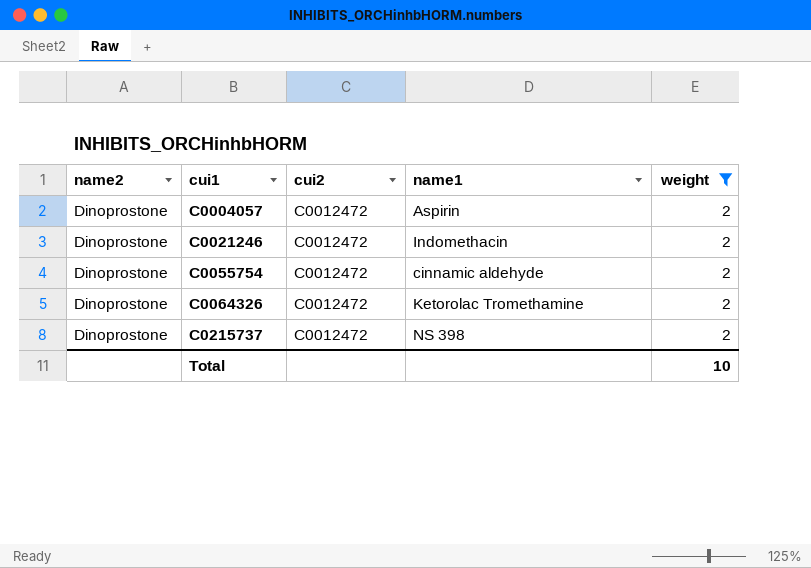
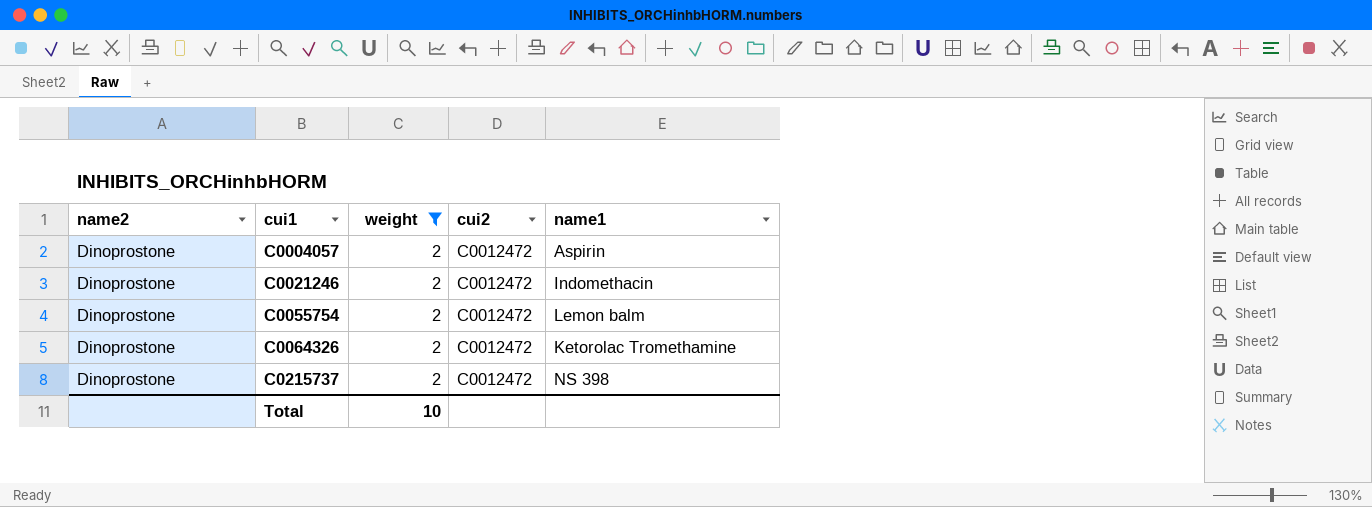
column weight | position: 5 -> 3
C0055754 | name1: cinnamic aldehyde -> Lemon balm

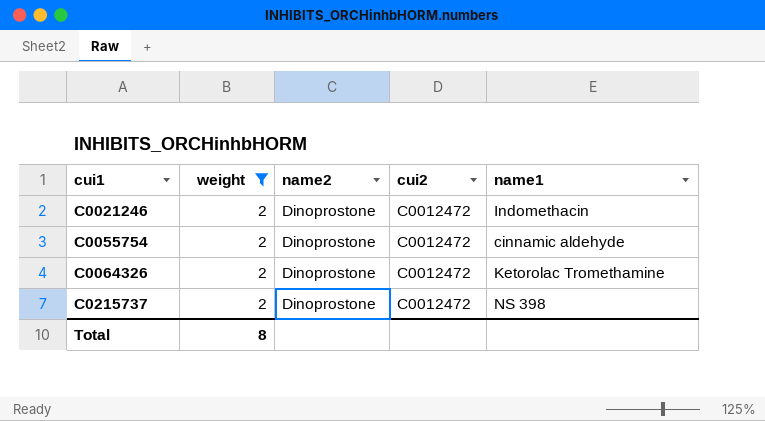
column name2 | position: 1 -> 3
row C0004057: Dinoprostone | 2 | C0012472 | Aspirin -> none
C0055754 | name1: Lemon balm -> cinnamic aldehyde
Total | weight: 10 -> 8

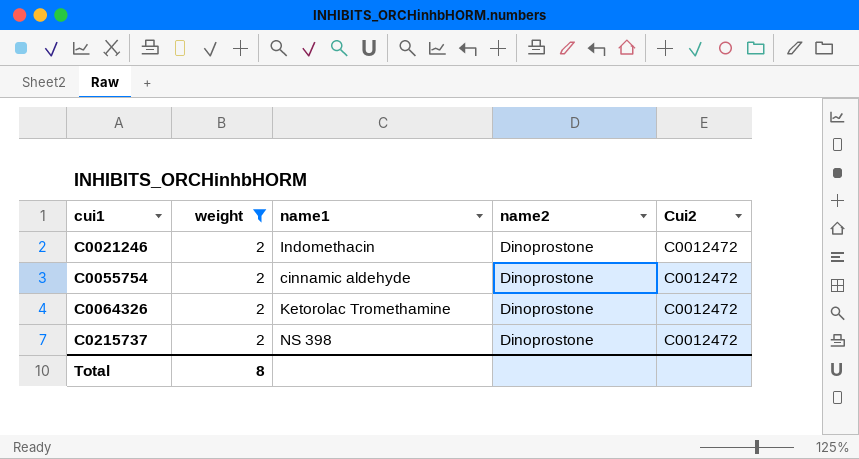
column name1 | position: 5 -> 3
column name: cui2 -> Cui2

